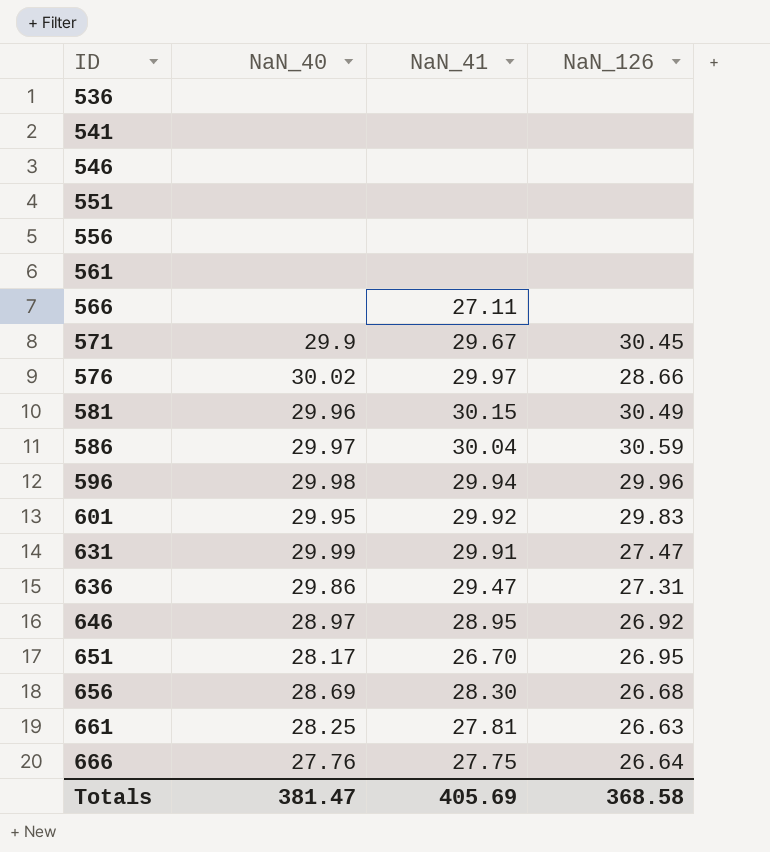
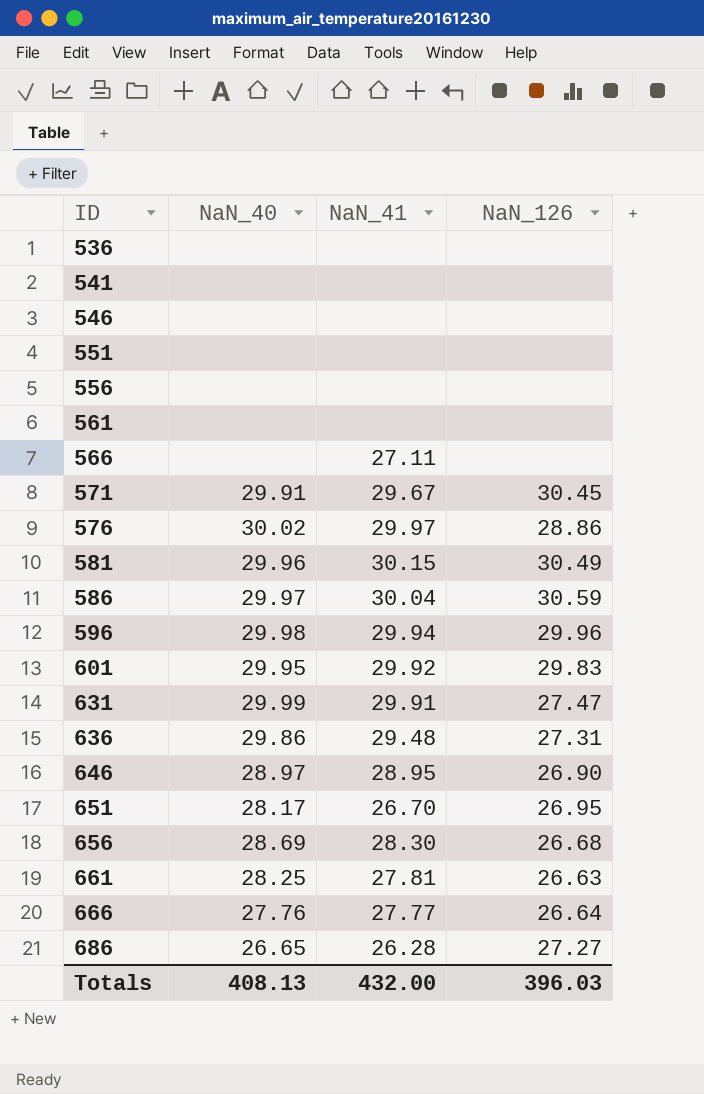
571 | NaN_40: 29.9 -> 29.91
576 | NaN_126: 28.66 -> 28.86
636 | NaN_41: 29.47 -> 29.48
646 | NaN_126: 26.92 -> 26.90
666 | NaN_41: 27.75 -> 27.77
row 686: none -> 26.65 | 26.28 | 27.27
Totals | NaN_40: 381.47 -> 408.13
Totals | NaN_41: 405.69 -> 432.00
Totals | NaN_126: 368.58 -> 396.03

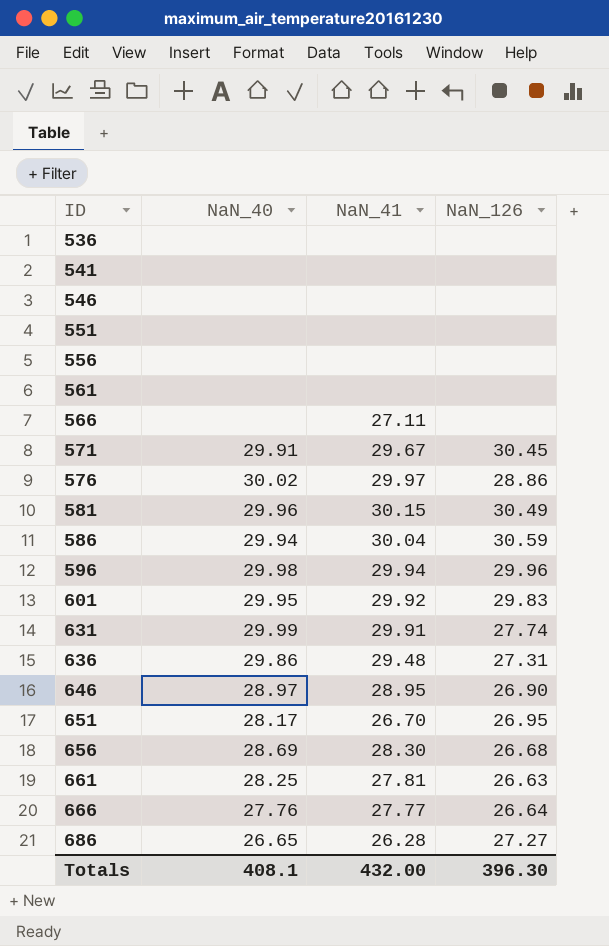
586 | NaN_40: 29.97 -> 29.94
631 | NaN_126: 27.47 -> 27.74
Totals | NaN_40: 408.13 -> 408.1
Totals | NaN_126: 396.03 -> 396.30

